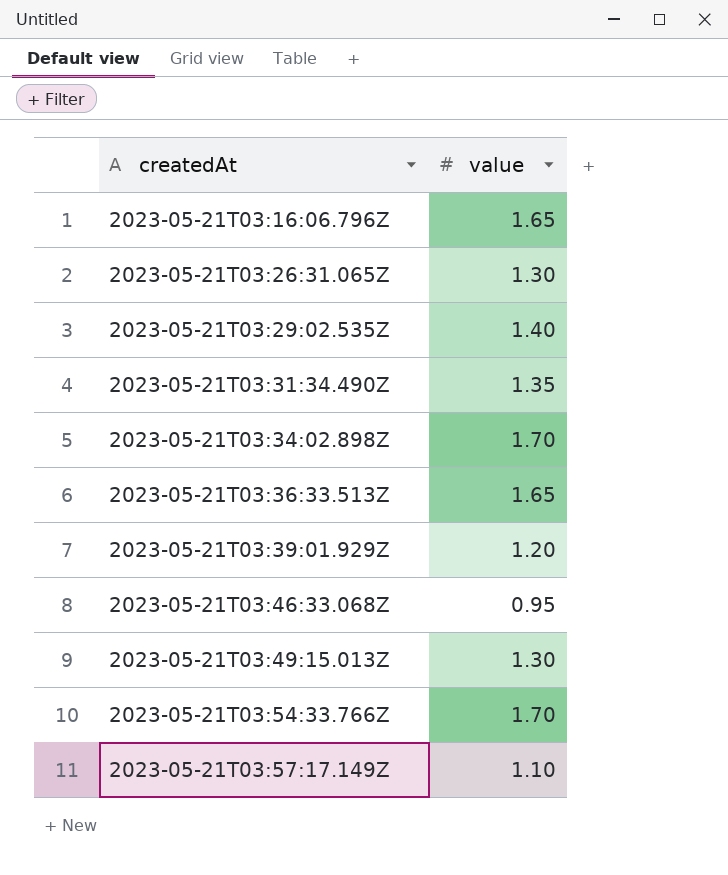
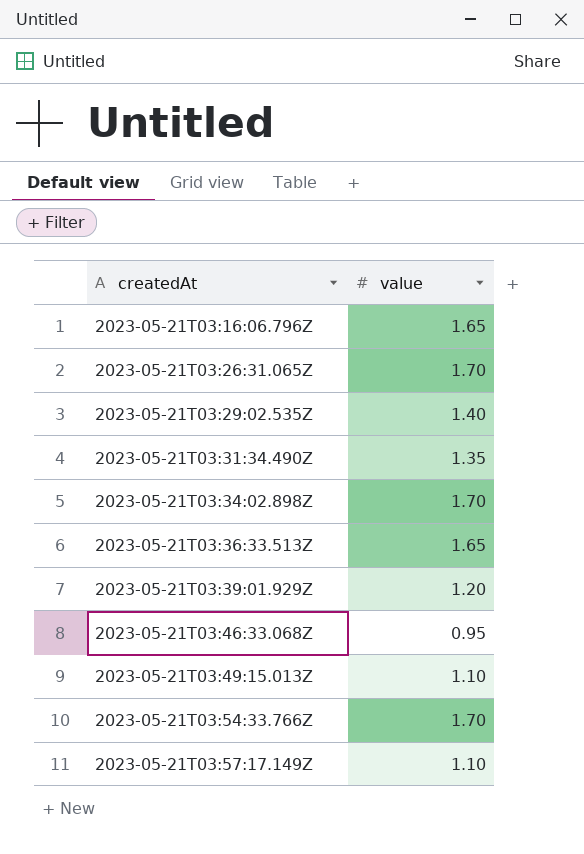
2023-05-21T03:26:31.065Z | value: 1.30 -> 1.70
2023-05-21T03:49:15.013Z | value: 1.30 -> 1.10

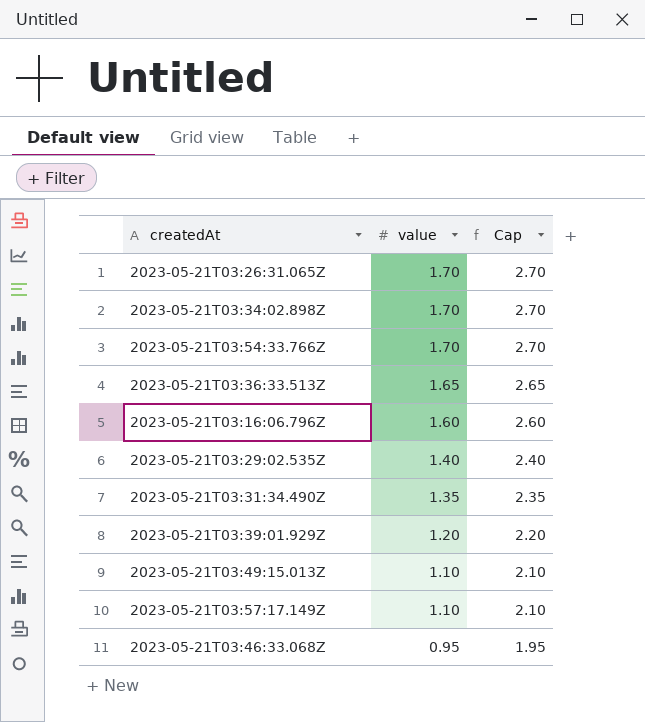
row order: createdAt ascending -> value descending
column Cap | formula: none -> [value] + 1
2023-05-21T03:16:06.796Z | value: 1.65 -> 1.60

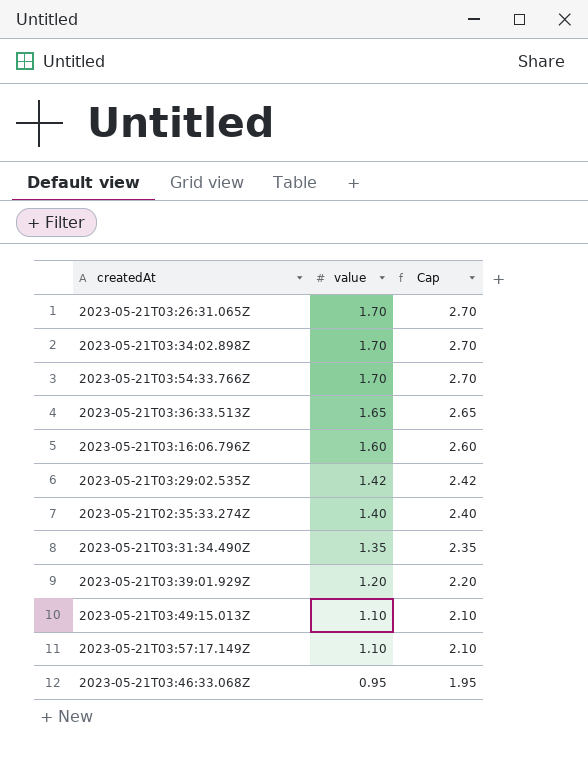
2023-05-21T03:29:02.535Z | value: 1.40 -> 1.42
2023-05-21T03:29:02.535Z | Cap: 2.40 -> 2.42
row 2023-05-21T02:35:33.274Z: none -> 1.40 | 2.40

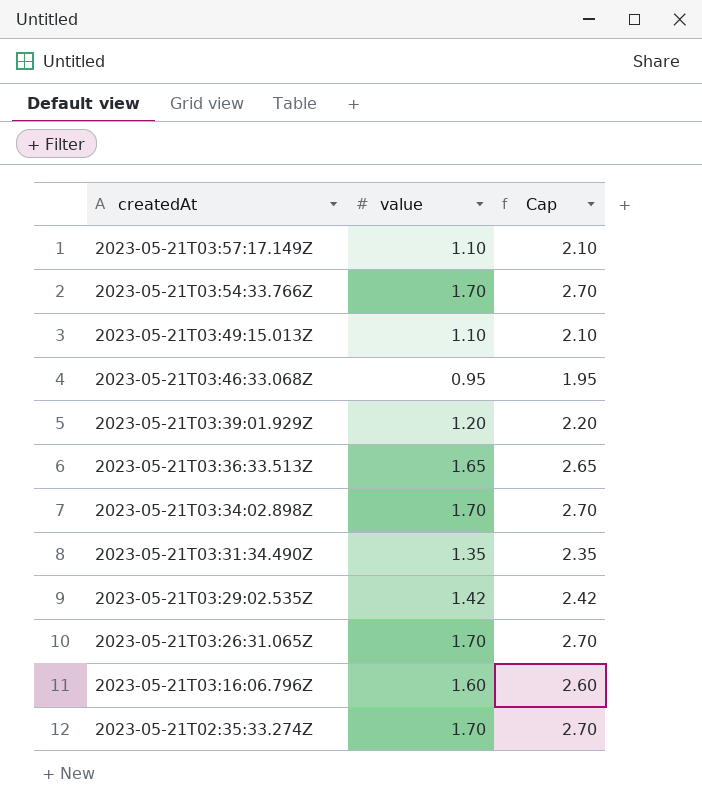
row order: value descending -> createdAt descending
2023-05-21T02:35:33.274Z | value: 1.40 -> 1.70
2023-05-21T02:35:33.274Z | Cap: 2.40 -> 2.70

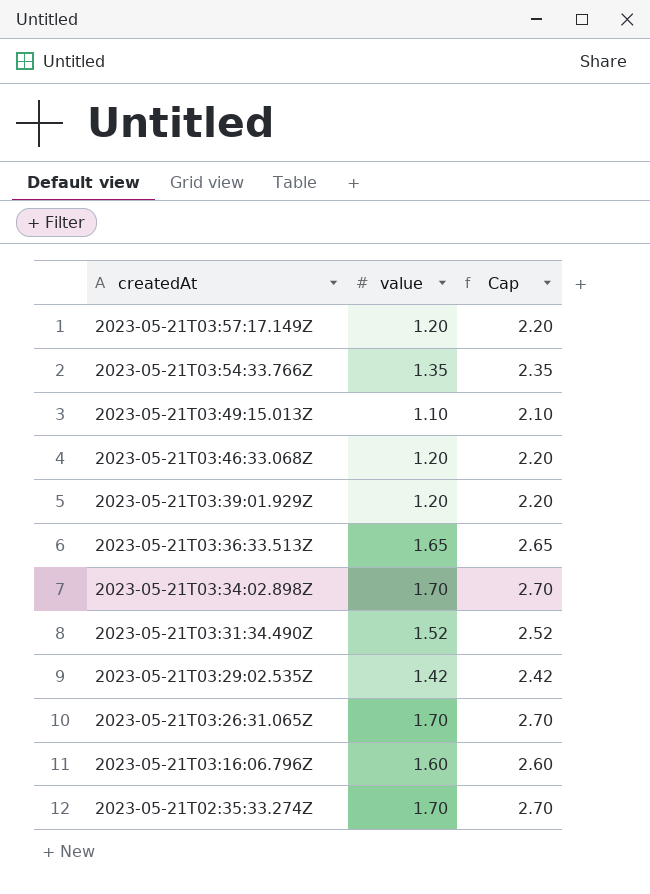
2023-05-21T03:57:17.149Z | value: 1.10 -> 1.20
2023-05-21T03:57:17.149Z | Cap: 2.10 -> 2.20
2023-05-21T03:54:33.766Z | value: 1.70 -> 1.35
2023-05-21T03:54:33.766Z | Cap: 2.70 -> 2.35
2023-05-21T03:46:33.068Z | value: 0.95 -> 1.20
2023-05-21T03:46:33.068Z | Cap: 1.95 -> 2.20
2023-05-21T03:31:34.490Z | value: 1.35 -> 1.52
2023-05-21T03:31:34.490Z | Cap: 2.35 -> 2.52

